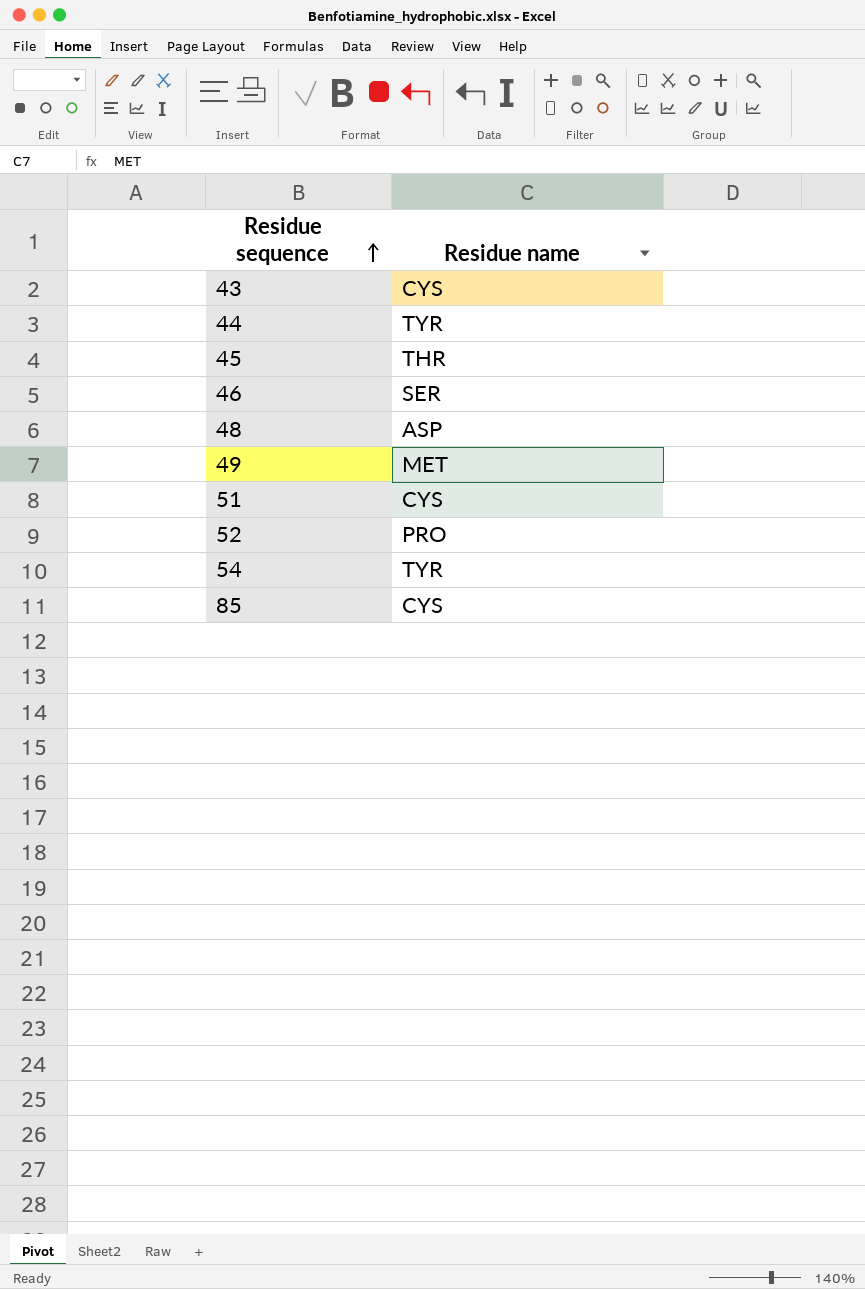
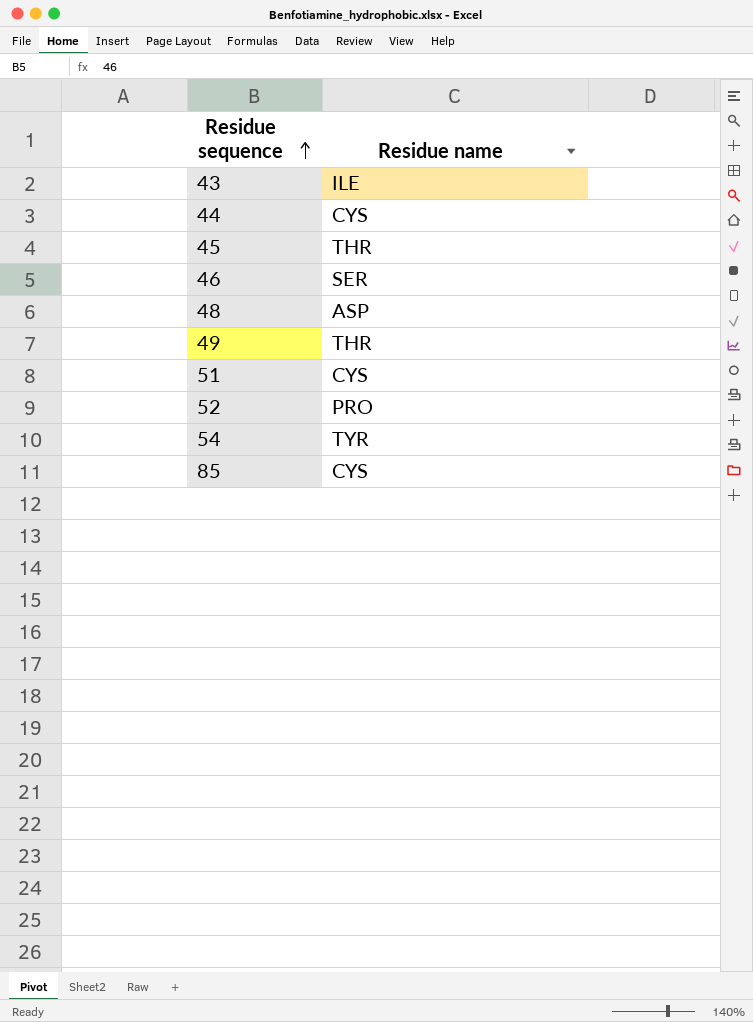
43 | Residue name: CYS -> ILE
44 | Residue name: TYR -> CYS
49 | Residue name: MET -> THR

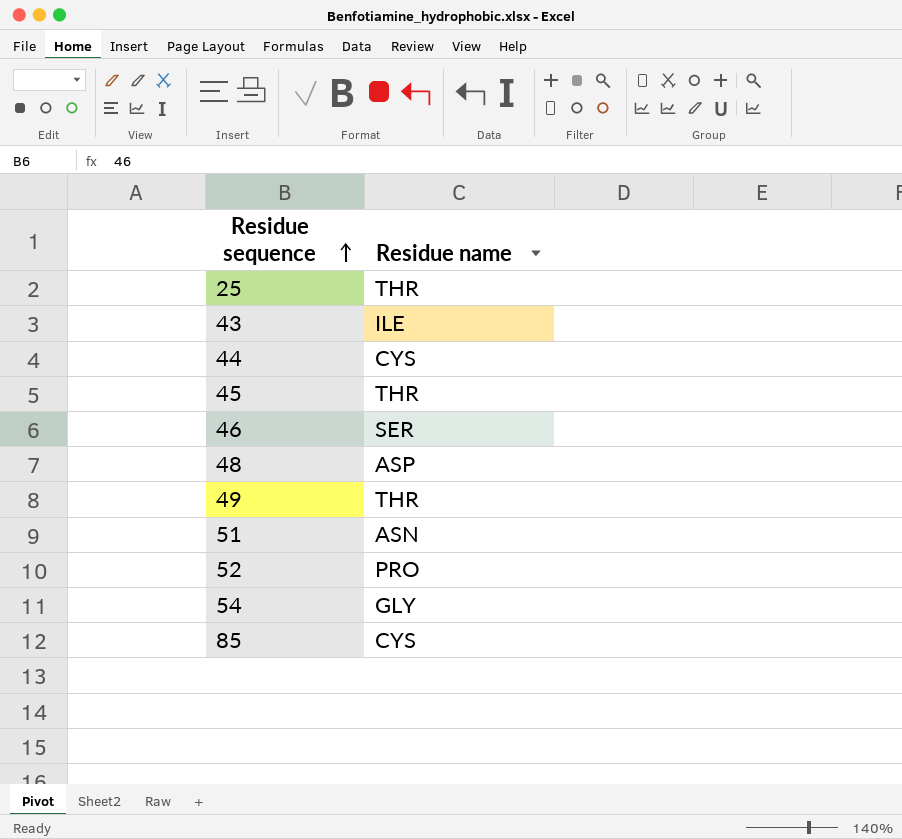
row 25: none -> THR
51 | Residue name: CYS -> ASN
54 | Residue name: TYR -> GLY

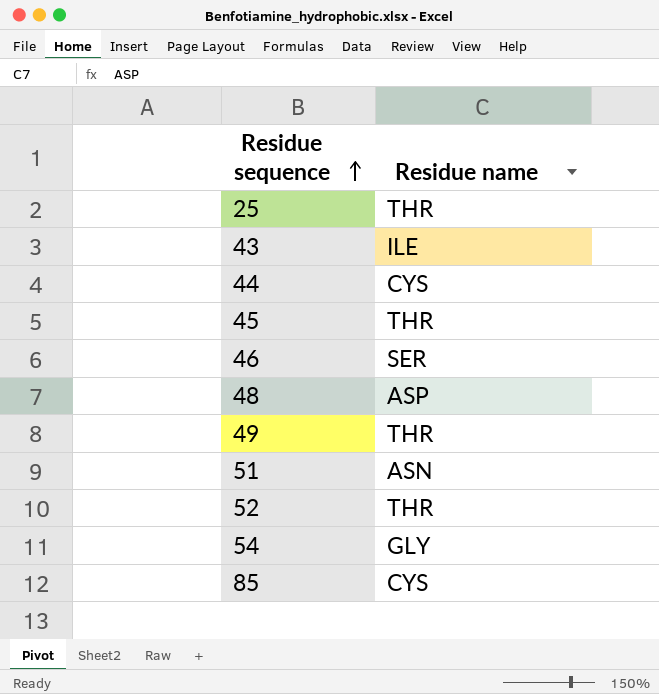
52 | Residue name: PRO -> THR

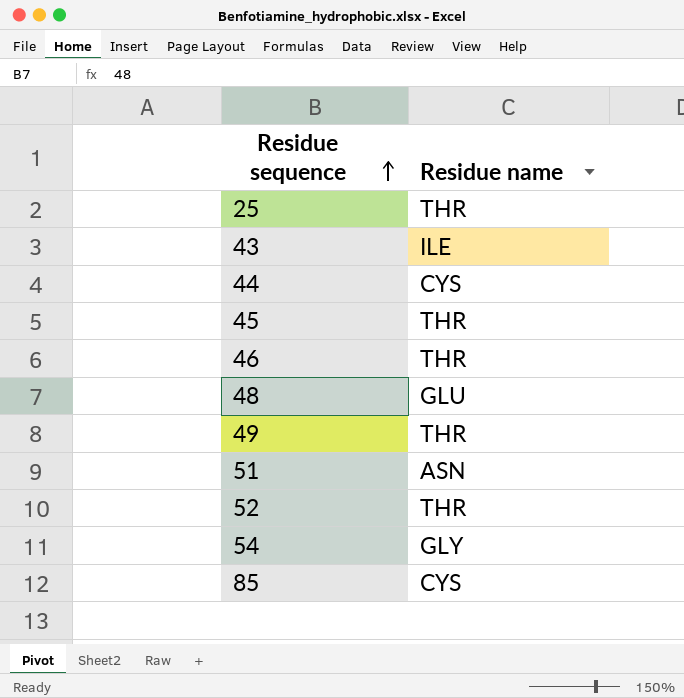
46 | Residue name: SER -> THR
48 | Residue name: ASP -> GLU

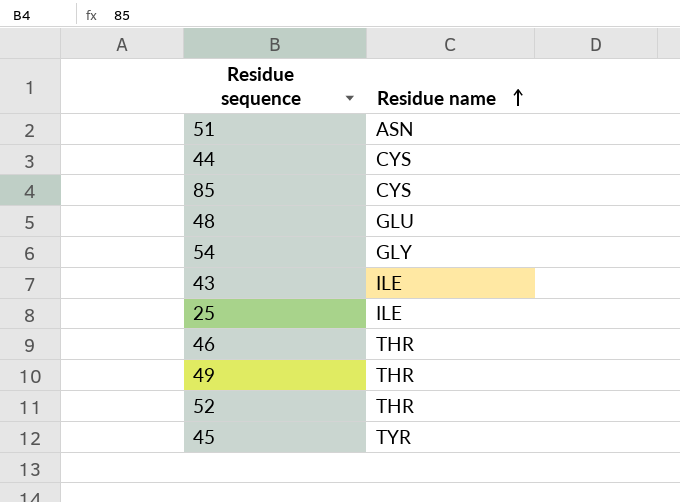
row order: Residue sequence ascending -> Residue name ascending
25 | Residue name: THR -> ILE
45 | Residue name: THR -> TYR

